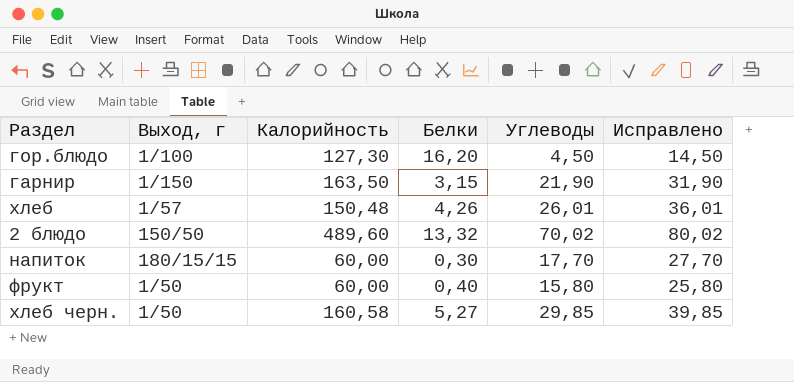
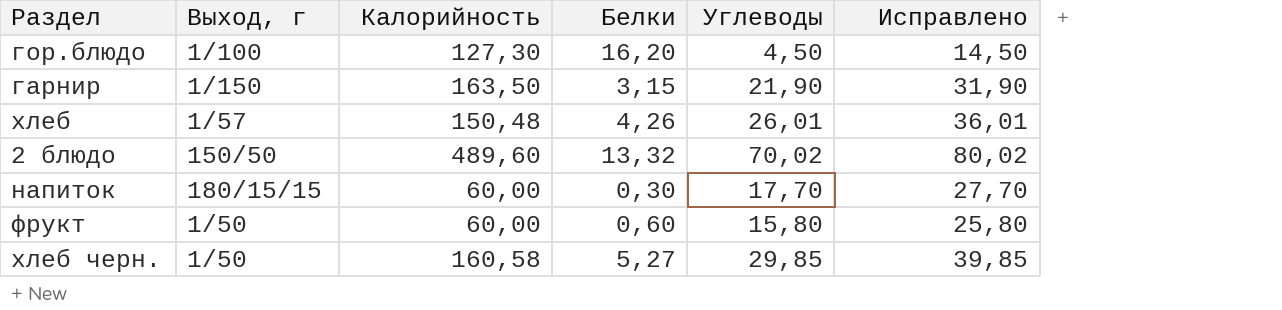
фрукт | Белки: 0,40 -> 0,60

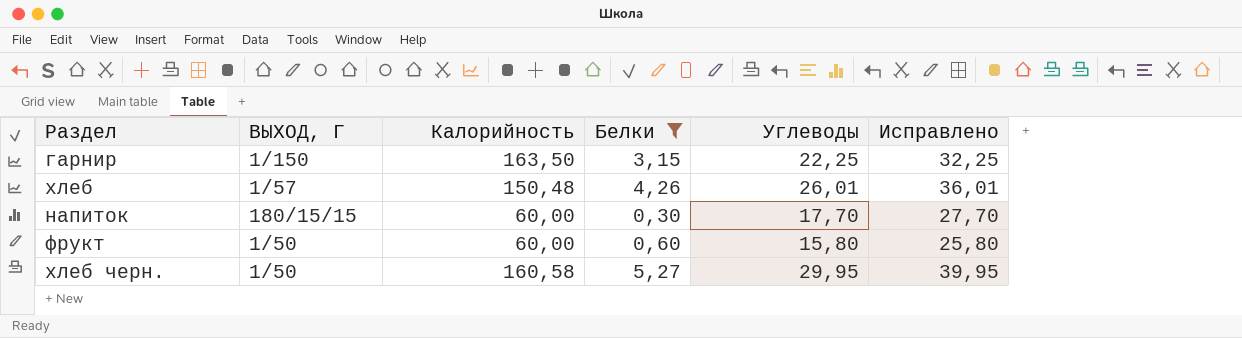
filter: none -> Белки <= 5,27
column name: Выход, г -> ВЫХОД, Г
гарнир | Углеводы: 21,90 -> 22,25
гарнир | Исправлено: 31,90 -> 32,25
хлеб черн. | Углеводы: 29,85 -> 29,95
хлеб черн. | Исправлено: 39,85 -> 39,95

